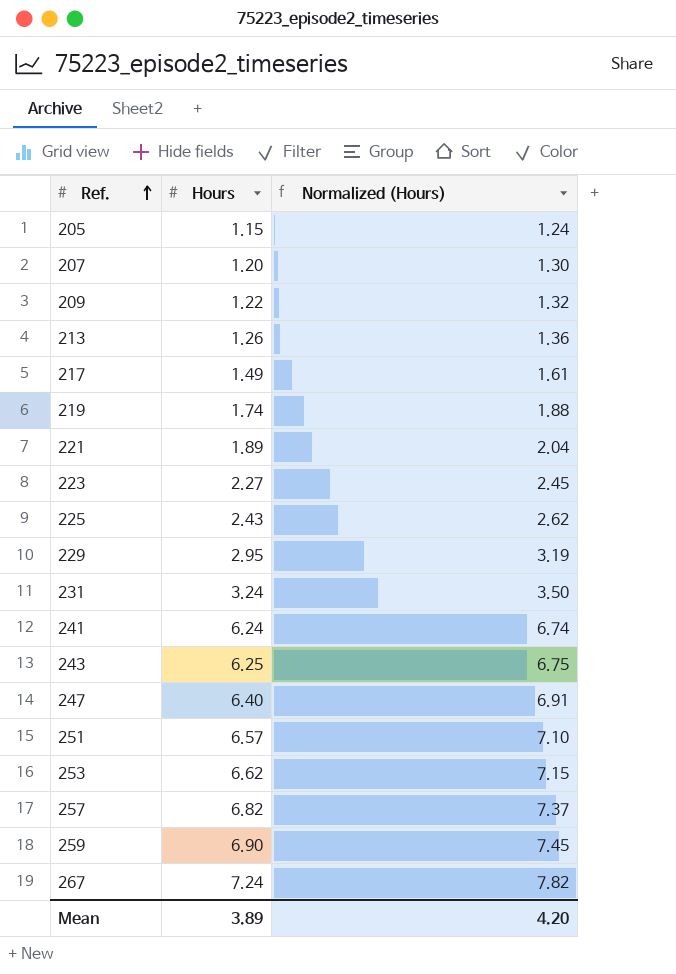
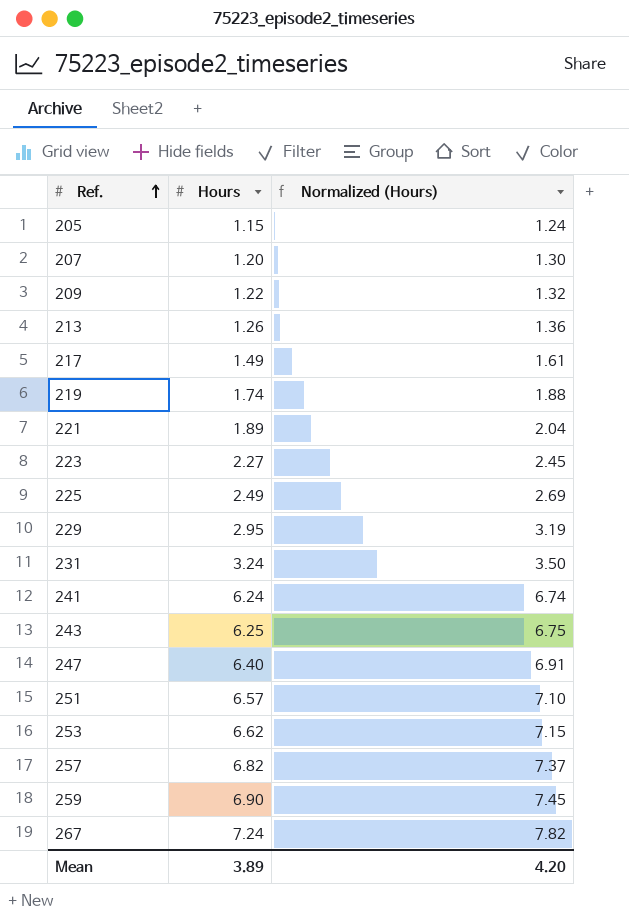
225 | Hours: 2.43 -> 2.49
225 | Normalized (Hours): 2.62 -> 2.69

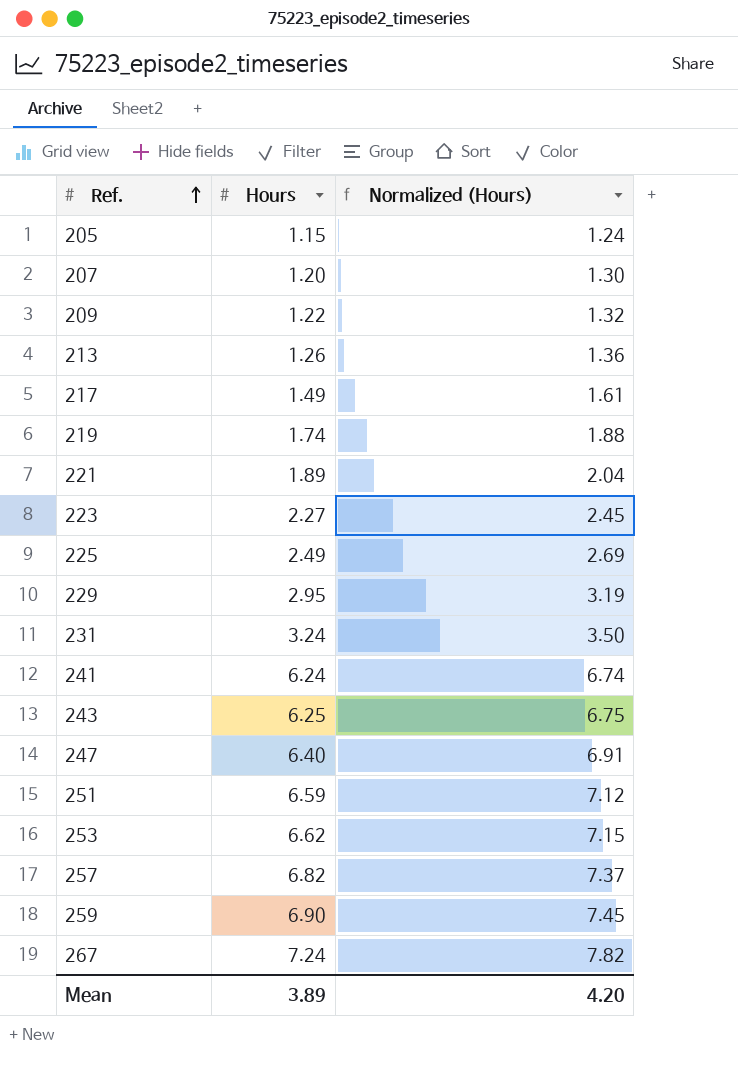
251 | Hours: 6.57 -> 6.59
251 | Normalized (Hours): 7.10 -> 7.12

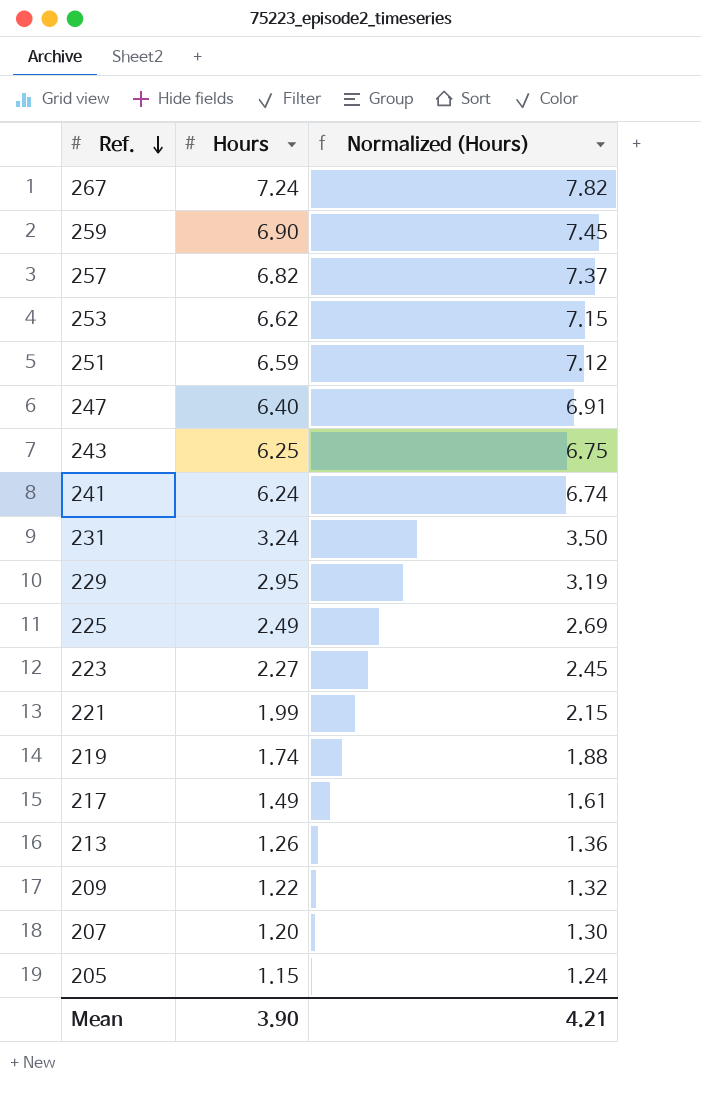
row order: Ref. ascending -> Ref. descending
221 | Hours: 1.89 -> 1.99
221 | Normalized (Hours): 2.04 -> 2.15
Mean | Hours: 3.89 -> 3.90
Mean | Normalized (Hours): 4.20 -> 4.21

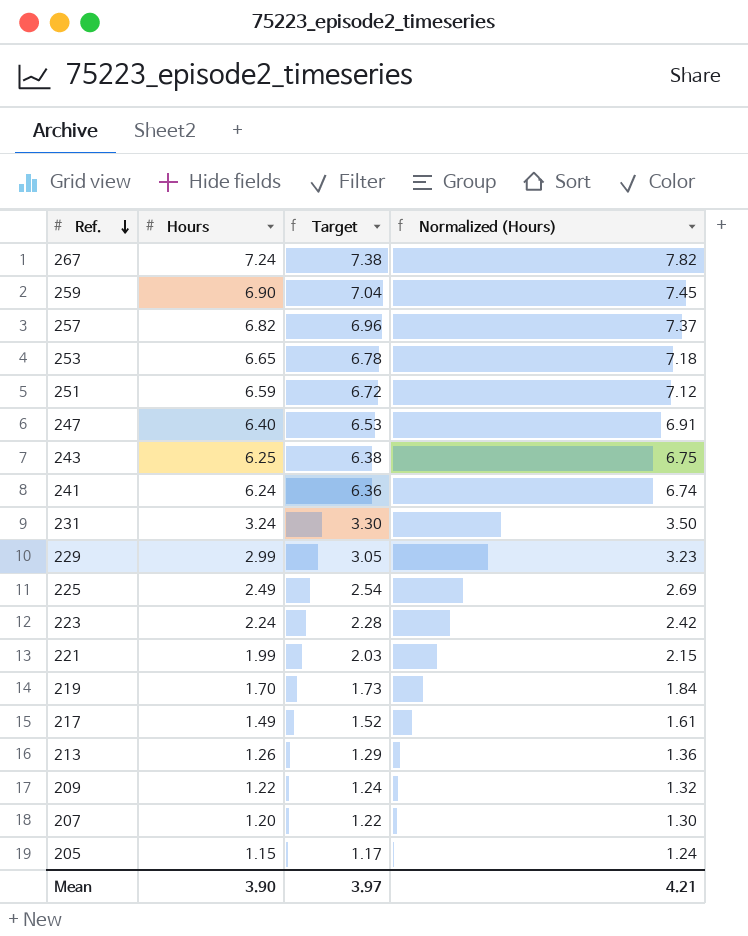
column Target | formula: none -> [Hours] * 1.02
253 | Hours: 6.62 -> 6.65
253 | Normalized (Hours): 7.15 -> 7.18
229 | Hours: 2.95 -> 2.99
229 | Normalized (Hours): 3.19 -> 3.23
223 | Hours: 2.27 -> 2.24
223 | Normalized (Hours): 2.45 -> 2.42
219 | Hours: 1.74 -> 1.70
219 | Normalized (Hours): 1.88 -> 1.84

